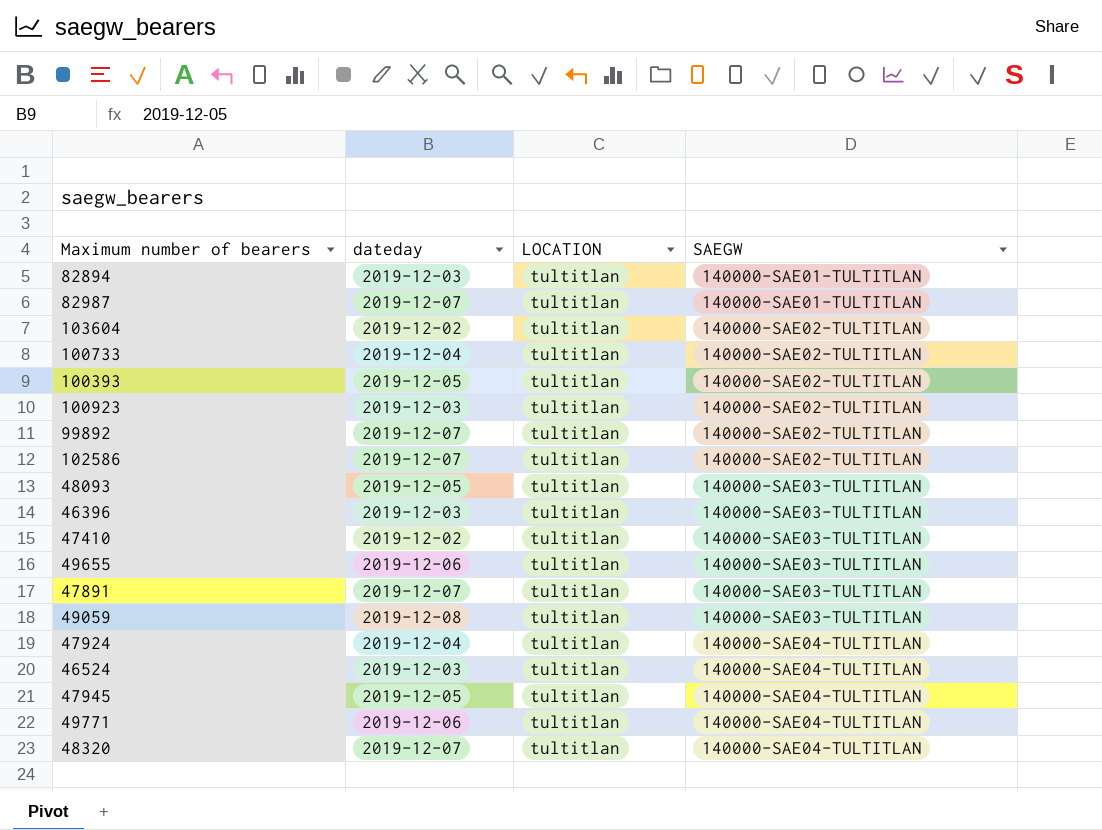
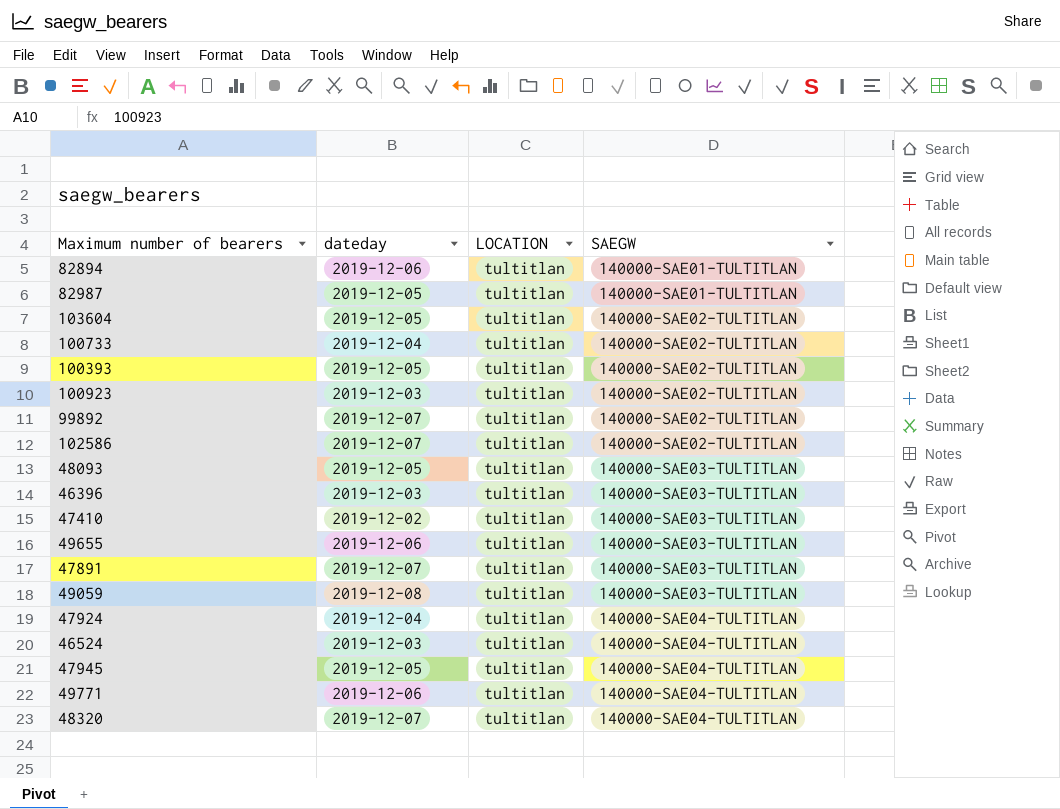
82894 | dateday: 2019-12-03 -> 2019-12-06
82987 | dateday: 2019-12-07 -> 2019-12-05
103604 | dateday: 2019-12-02 -> 2019-12-05

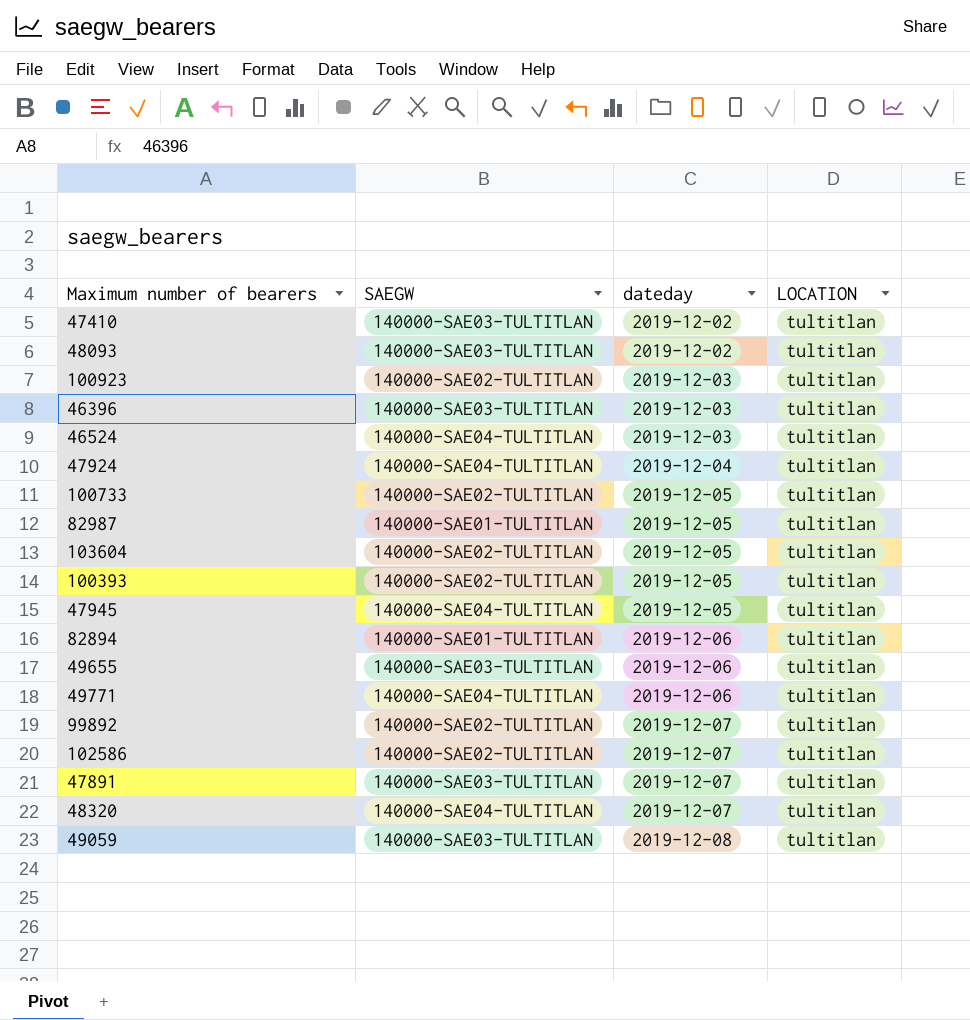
row order: SAEGW ascending -> dateday ascending
column SAEGW | position: 4 -> 2
48093 | dateday: 2019-12-05 -> 2019-12-02
100733 | dateday: 2019-12-04 -> 2019-12-05

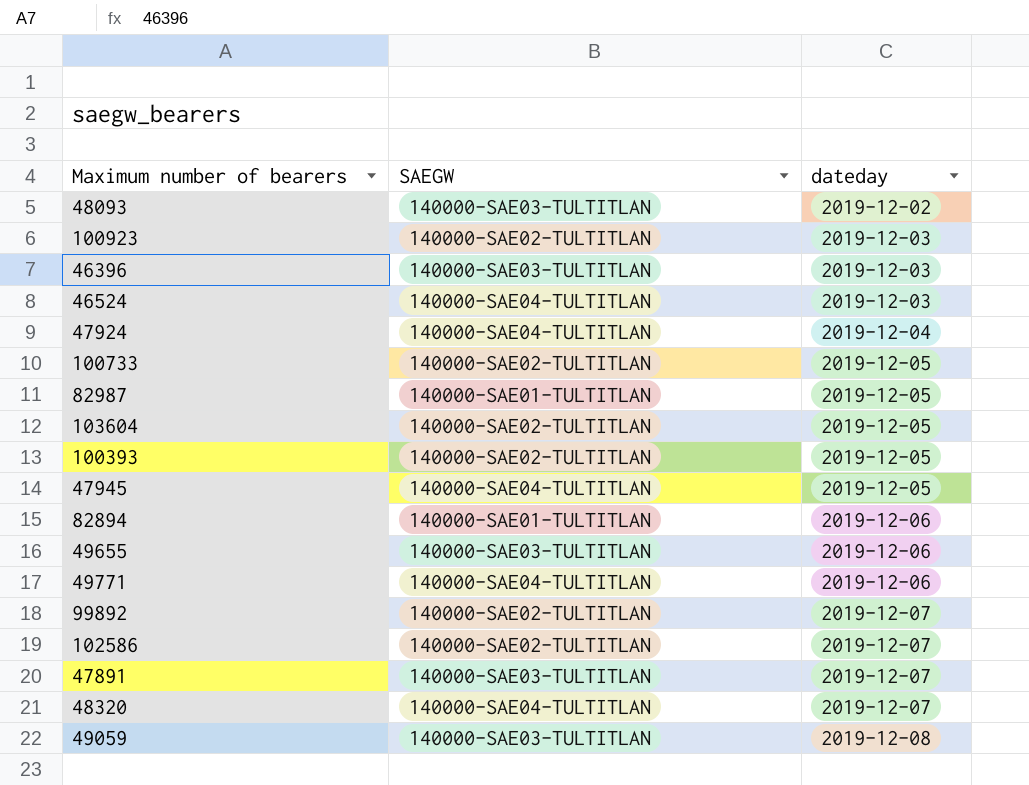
column LOCATION | position: 4 -> none
row 47410: 140000-SAE03-TULTITLAN | 2019-12-02 | tultitlan -> none

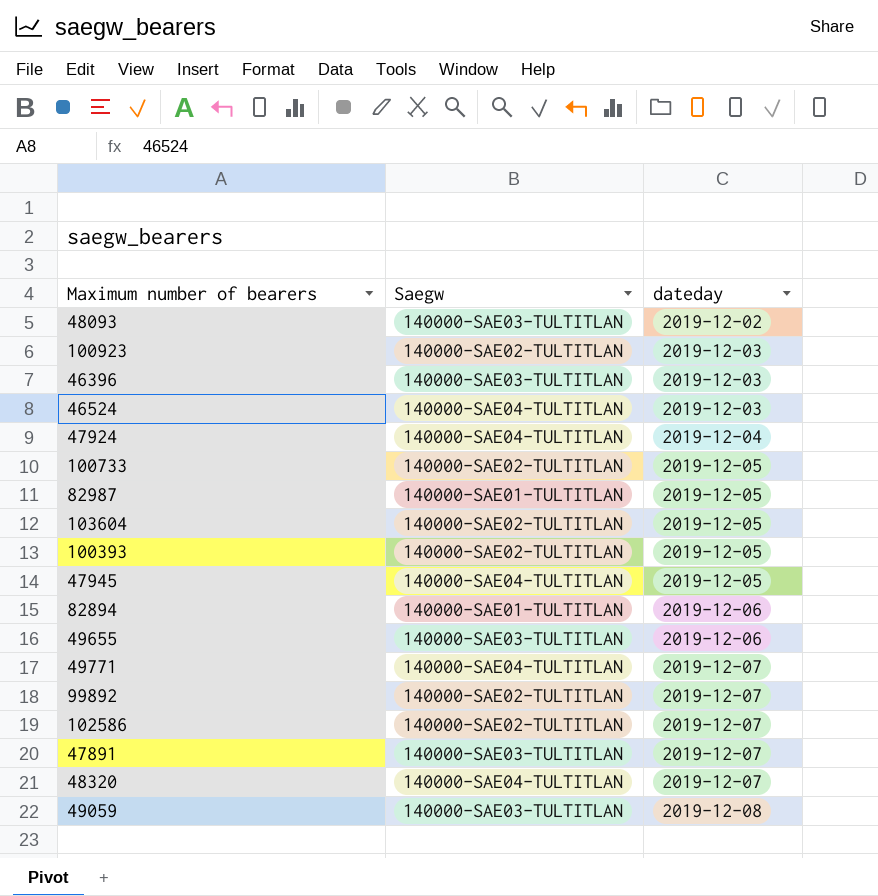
column name: SAEGW -> Saegw
49771 | dateday: 2019-12-06 -> 2019-12-07

